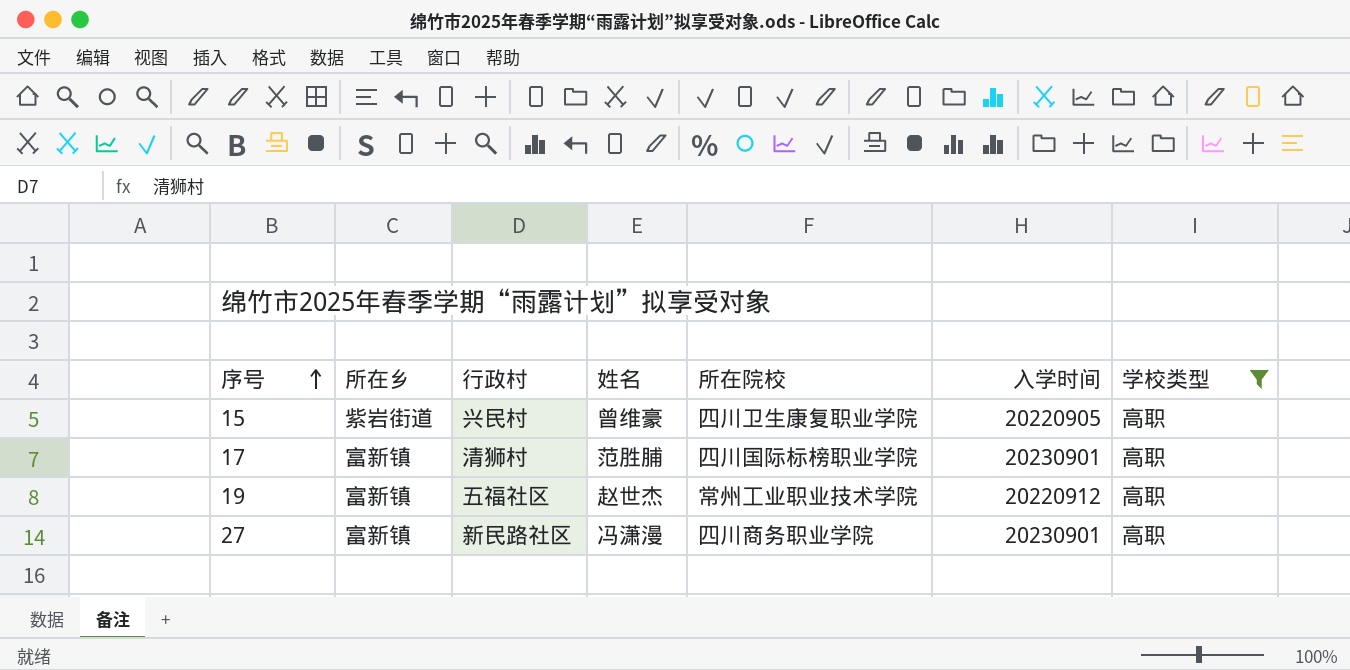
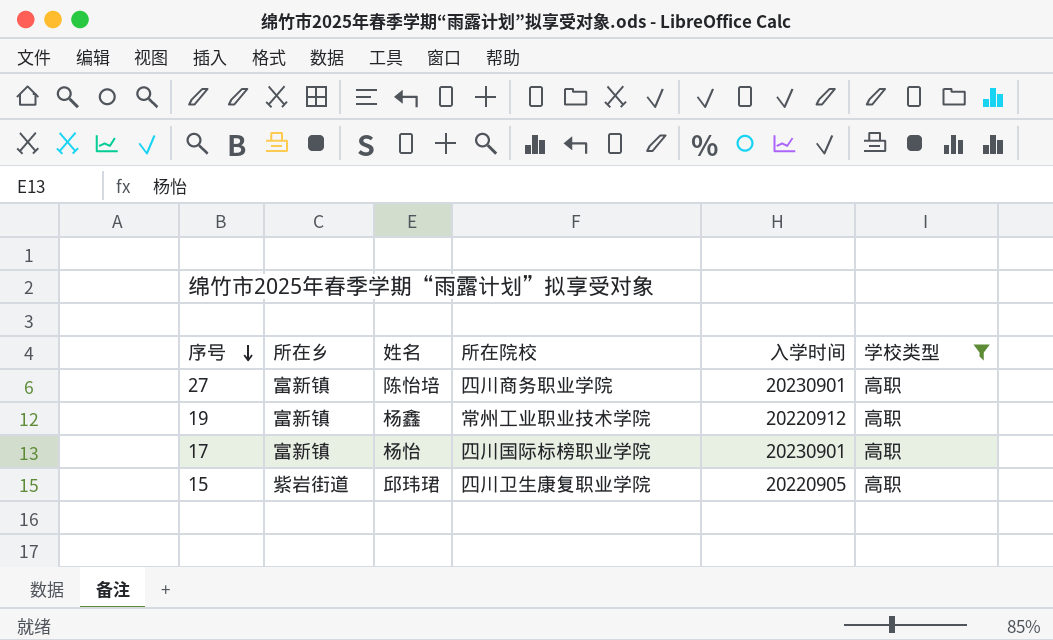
row order: 序号 ascending -> 序号 descending
column 行政村 | position: 3 -> none
27 | 姓名: 冯潇漫 -> 陈怡培
19 | 姓名: 赵世杰 -> 杨鑫
17 | 姓名: 范胜脯 -> 杨怡
15 | 姓名: 曾维豪 -> 邱玮珺

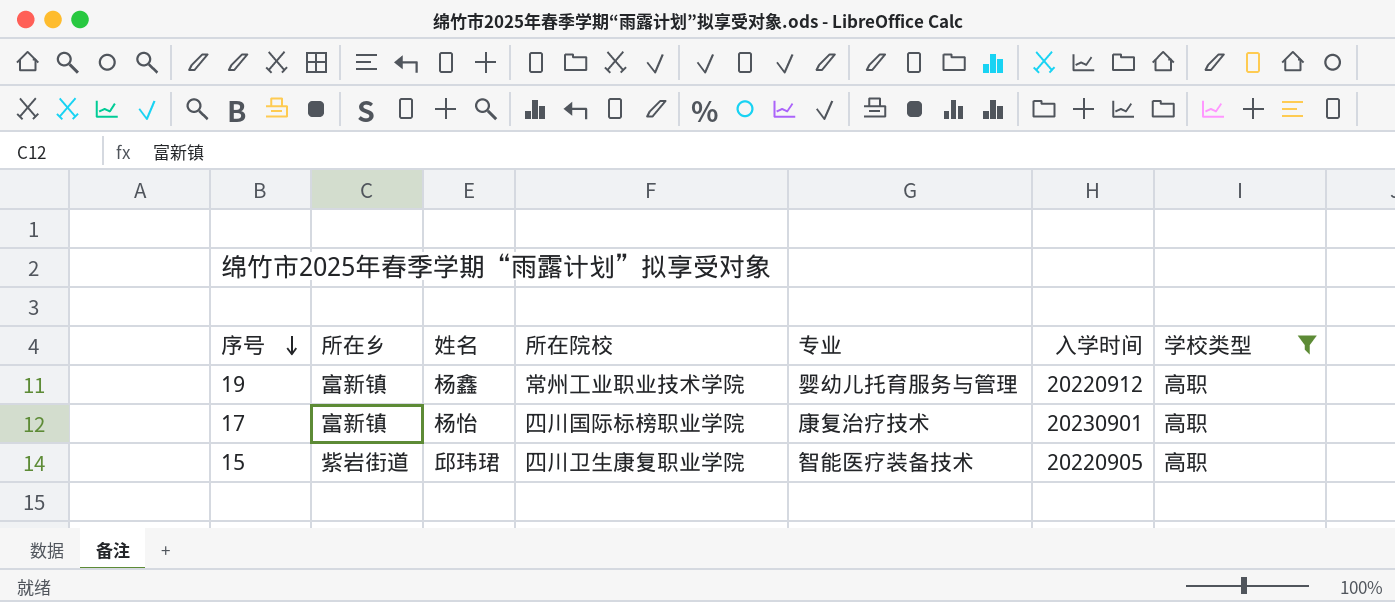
column 专业 | position: none -> 5
row 27: 富新镇 | 陈怡培 | 四川商务职业学院 | 20230901 | 高职 -> none

